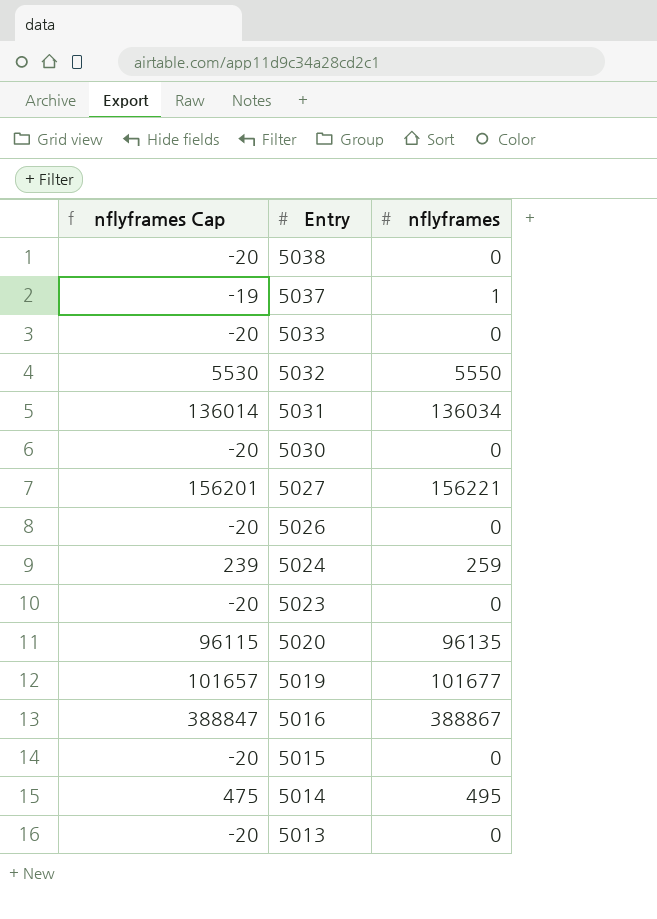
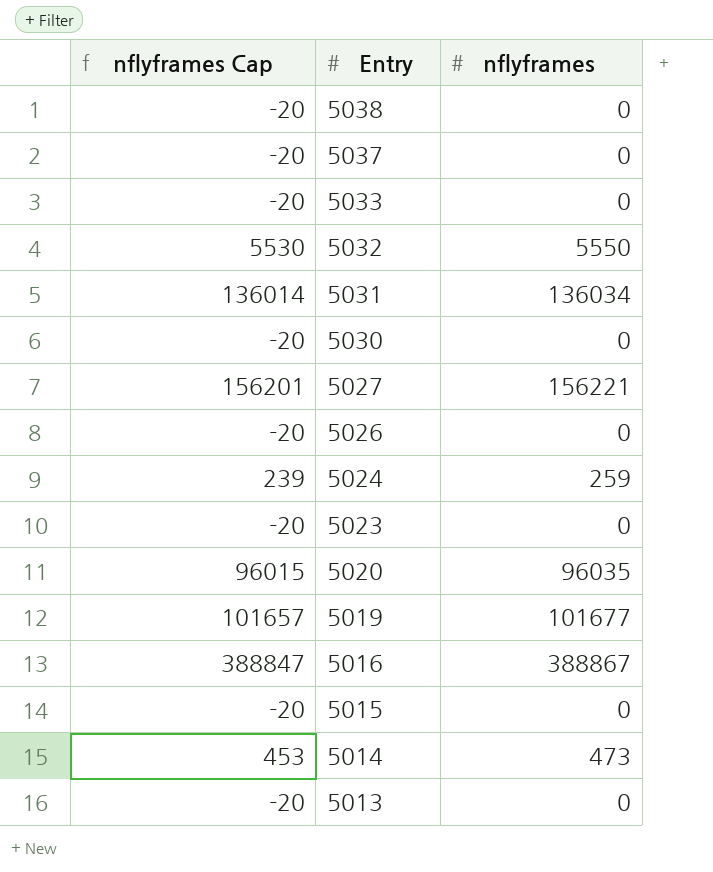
5037 | nflyframes Cap: -19 -> -20
5037 | nflyframes: 1 -> 0
5020 | nflyframes Cap: 96115 -> 96015
5020 | nflyframes: 96135 -> 96035
5014 | nflyframes Cap: 475 -> 453
5014 | nflyframes: 495 -> 473

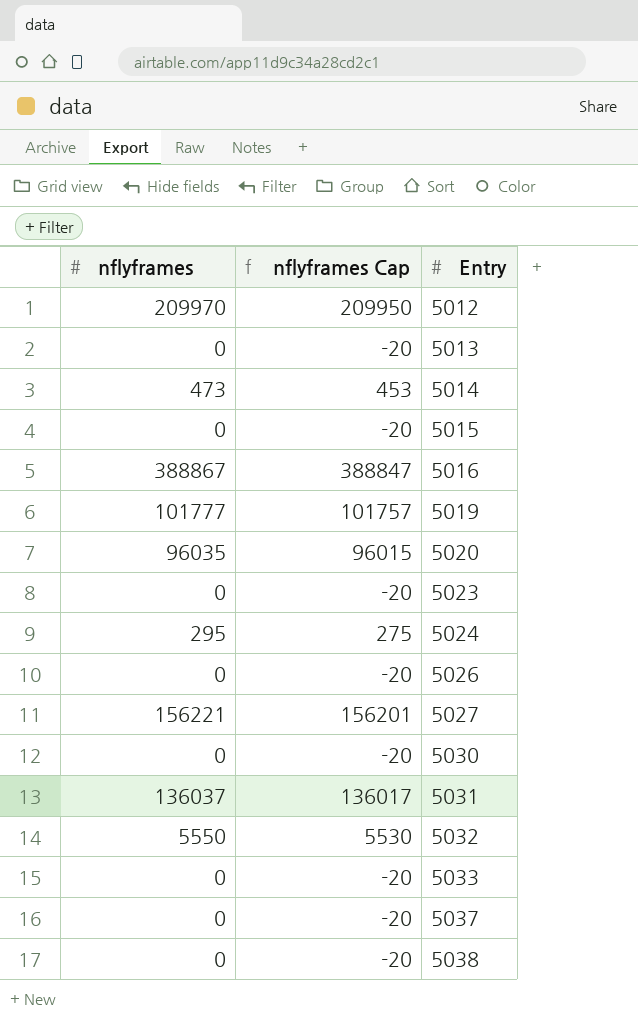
row order: Entry descending -> Entry ascending
column nflyframes | position: 3 -> 1
row 5012: none -> 209970 | 209950
5019 | nflyframes: 101677 -> 101777
5019 | nflyframes Cap: 101657 -> 101757
5024 | nflyframes: 259 -> 295
5024 | nflyframes Cap: 239 -> 275
5031 | nflyframes: 136034 -> 136037
5031 | nflyframes Cap: 136014 -> 136017

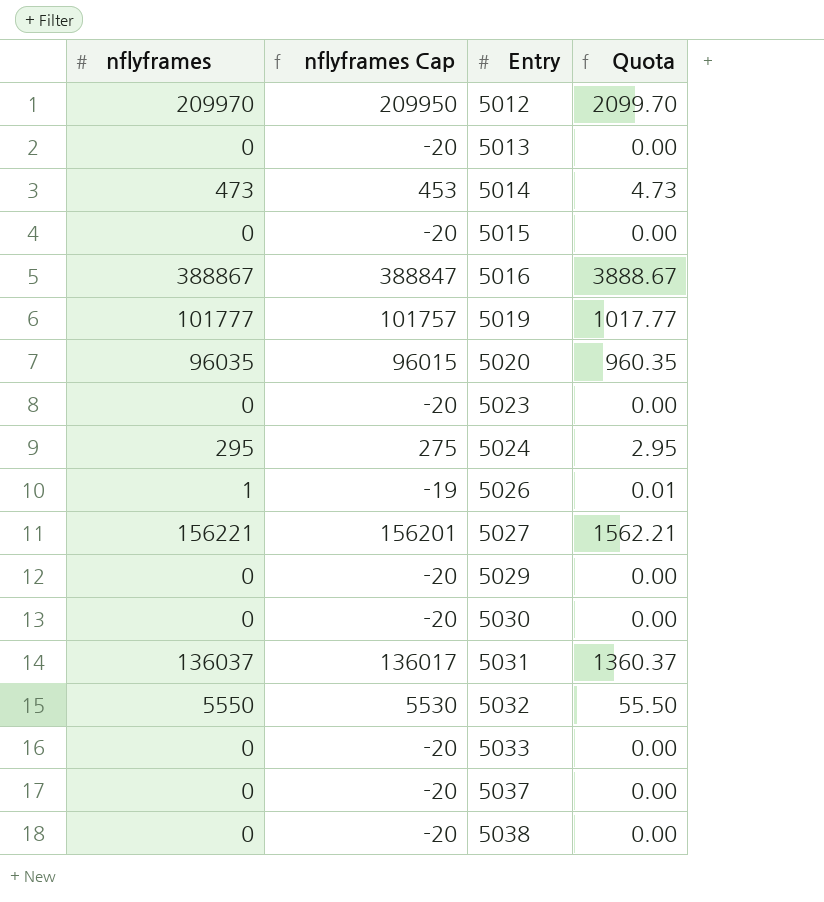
column Quota | formula: none -> [nflyframes] * 0.01
5026 | nflyframes: 0 -> 1
5026 | nflyframes Cap: -20 -> -19
row 5029: none -> 0 | -20 | 0.00

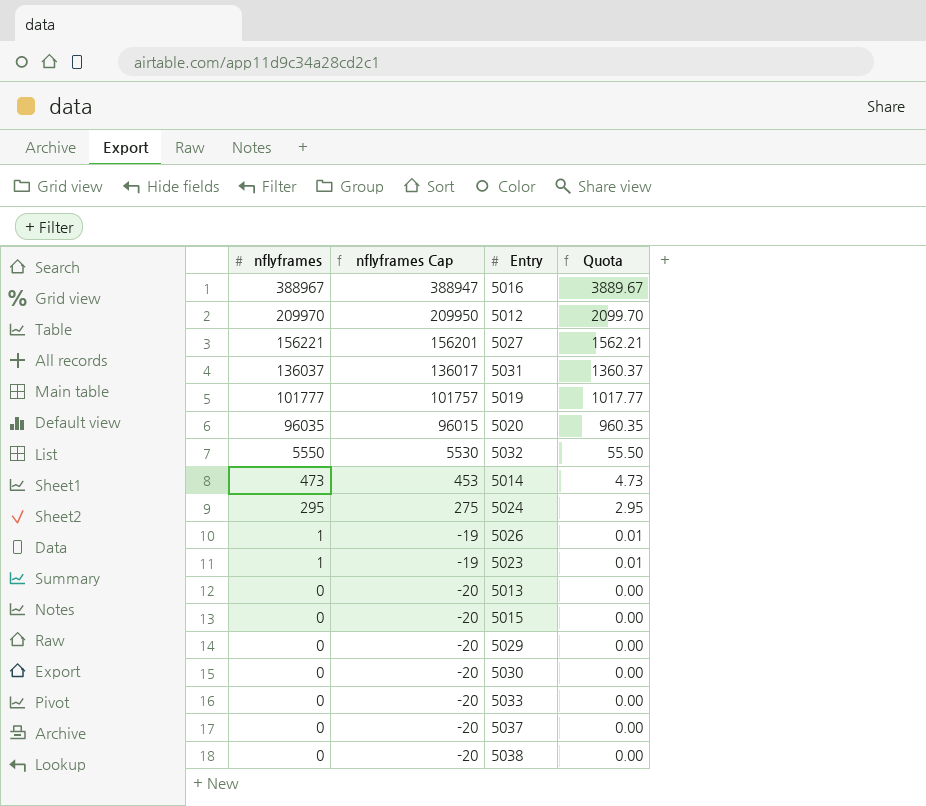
row order: Entry ascending -> nflyframes descending
5016 | nflyframes: 388867 -> 388967
5016 | nflyframes Cap: 388847 -> 388947
5016 | Quota: 3888.67 -> 3889.67
5023 | nflyframes: 0 -> 1
5023 | nflyframes Cap: -20 -> -19
5023 | Quota: 0.00 -> 0.01

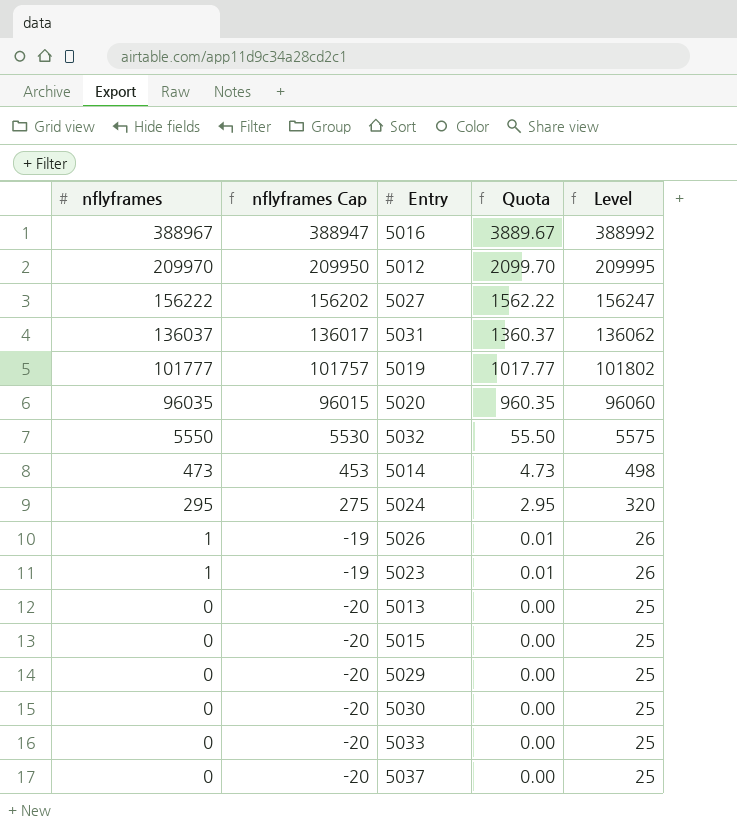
column Level | formula: none -> [nflyframes] + 25
row 5038: 0 | -20 | 0.00 -> none
5027 | nflyframes: 156221 -> 156222
5027 | nflyframes Cap: 156201 -> 156202
5027 | Quota: 1562.21 -> 1562.22

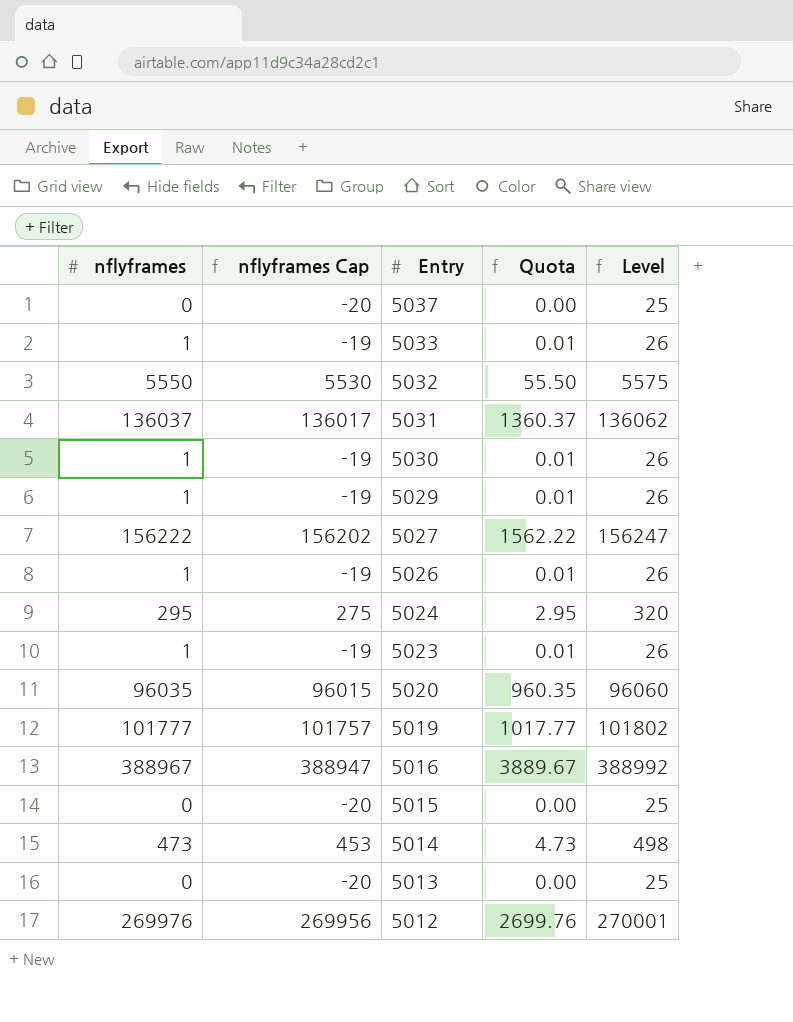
row order: nflyframes descending -> Entry descending
5033 | nflyframes: 0 -> 1
5033 | nflyframes Cap: -20 -> -19
5033 | Quota: 0.00 -> 0.01
5033 | Level: 25 -> 26
5030 | nflyframes: 0 -> 1
5030 | nflyframes Cap: -20 -> -19
5030 | Quota: 0.00 -> 0.01
5030 | Level: 25 -> 26
5029 | nflyframes: 0 -> 1
5029 | nflyframes Cap: -20 -> -19
5029 | Quota: 0.00 -> 0.01
5029 | Level: 25 -> 26
5012 | nflyframes: 209970 -> 269976
5012 | nflyframes Cap: 209950 -> 269956
5012 | Quota: 2099.70 -> 2699.76
5012 | Level: 209995 -> 270001

